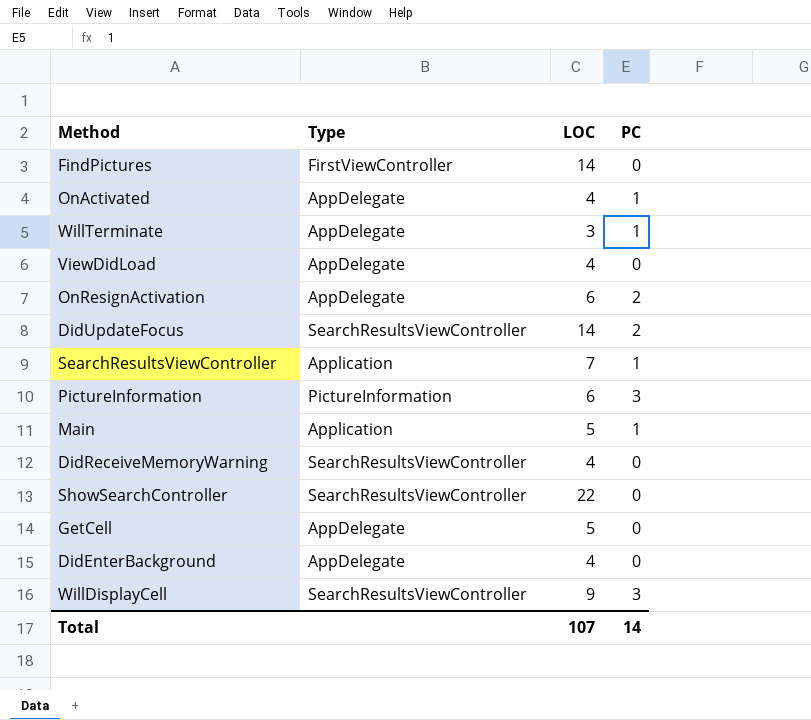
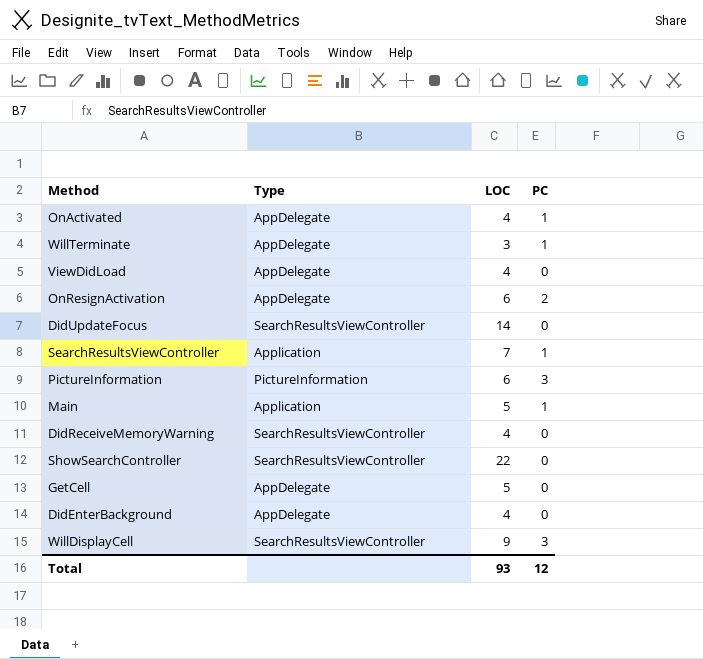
row FindPictures: FirstViewController | 14 | 0 -> none
DidUpdateFocus | PC: 2 -> 0
Total | LOC: 107 -> 93
Total | PC: 14 -> 12

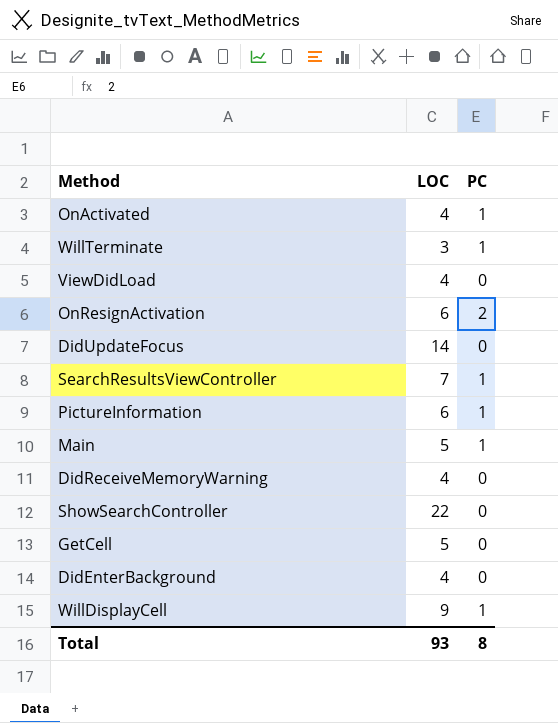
column Type | position: 2 -> none
PictureInformation | PC: 3 -> 1
WillDisplayCell | PC: 3 -> 1
Total | PC: 12 -> 8

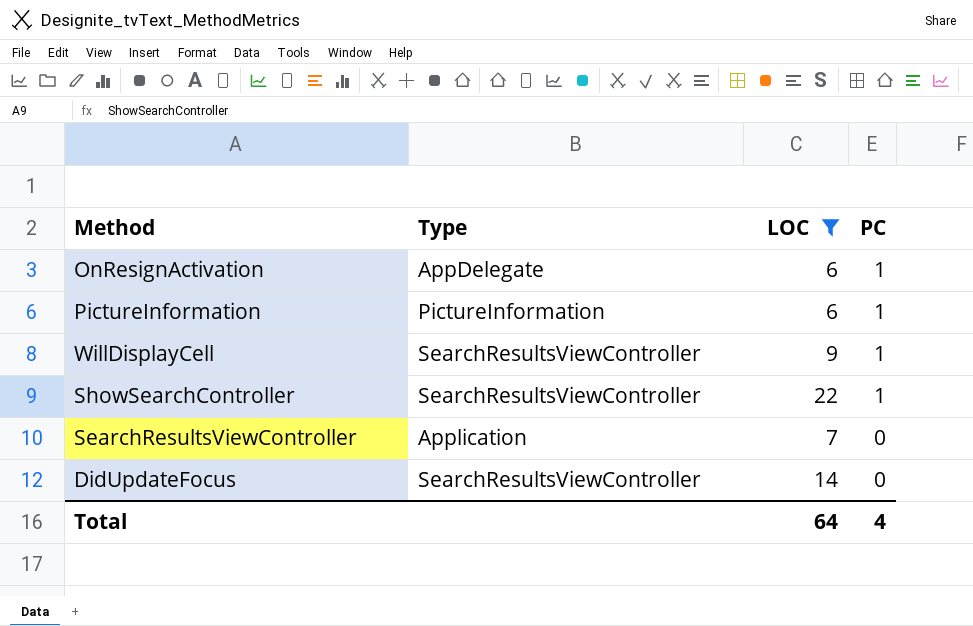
filter: none -> LOC >= 6
row order: none -> PC descending
column Type | position: none -> 2
OnResignActivation | PC: 2 -> 1
ShowSearchController | PC: 0 -> 1
SearchResultsViewController | PC: 1 -> 0
Total | LOC: 93 -> 64
Total | PC: 8 -> 4

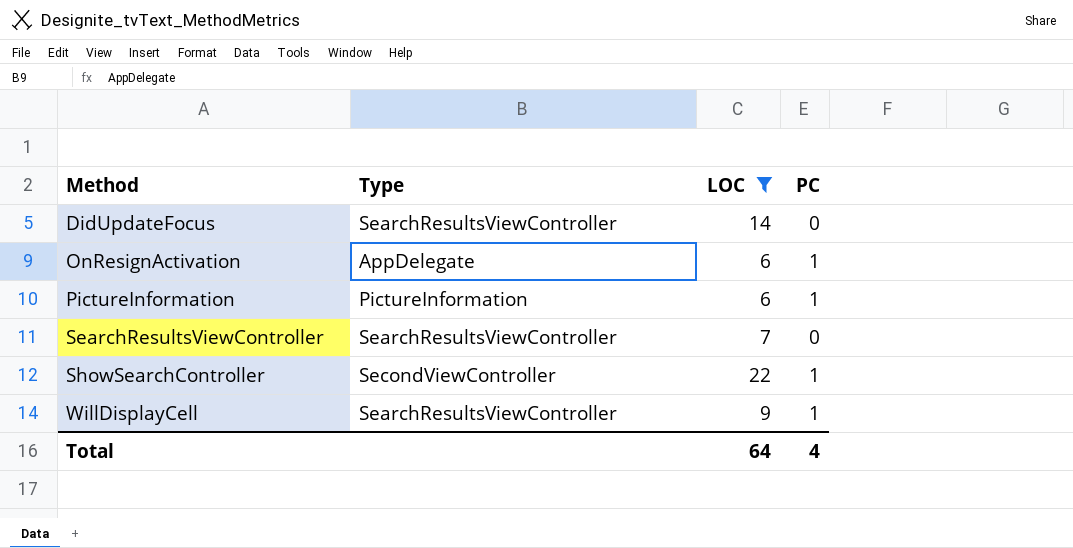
row order: PC descending -> Method ascending
SearchResultsViewController | Type: Application -> SearchResultsViewController
ShowSearchController | Type: SearchResultsViewController -> SecondViewController

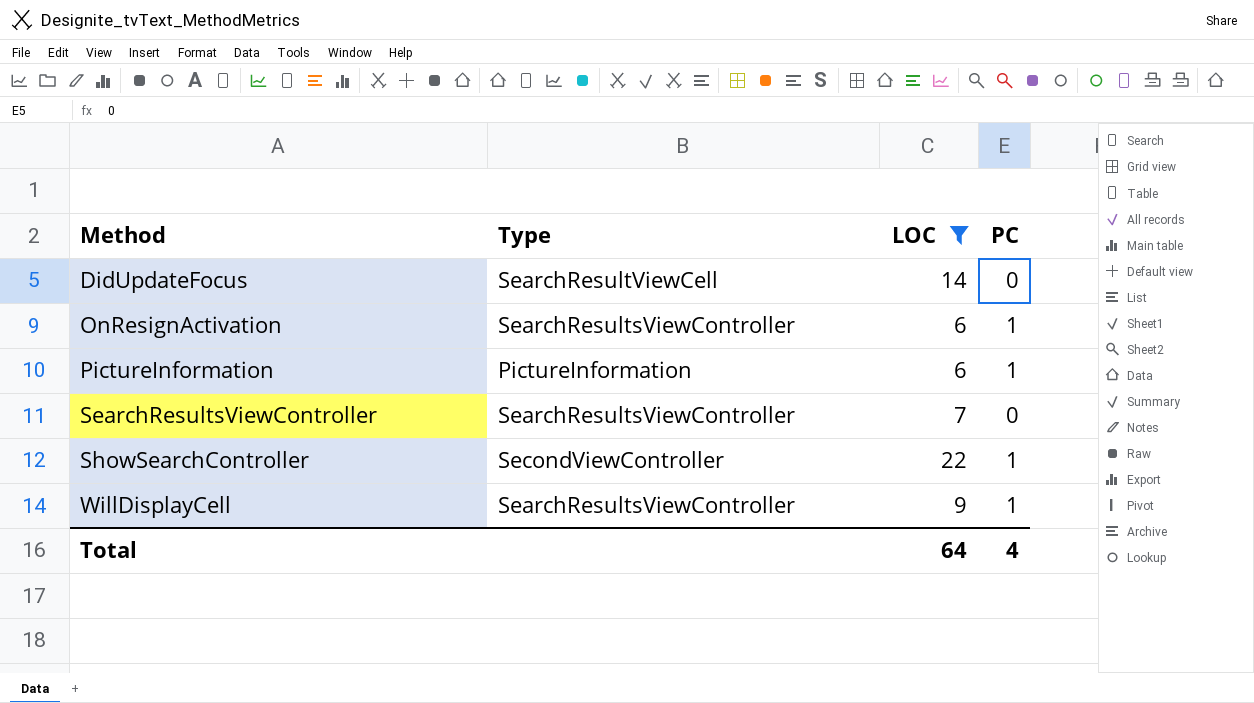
DidUpdateFocus | Type: SearchResultsViewController -> SearchResultViewCell
OnResignActivation | Type: AppDelegate -> SearchResultsViewController

